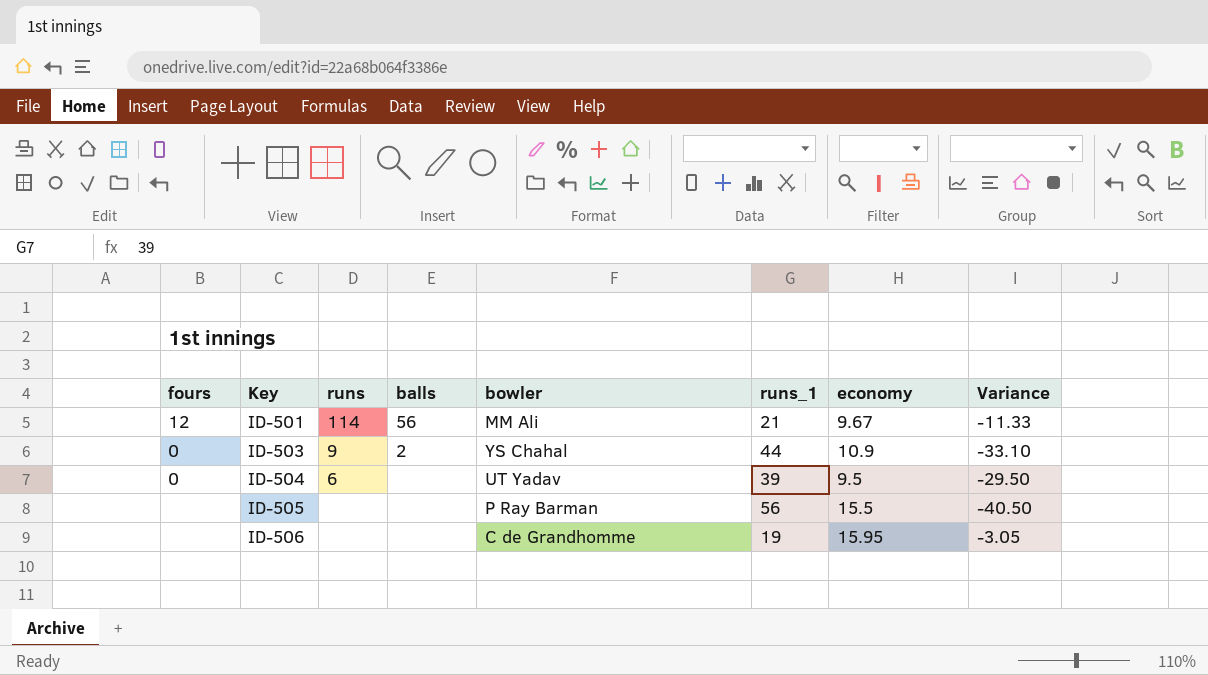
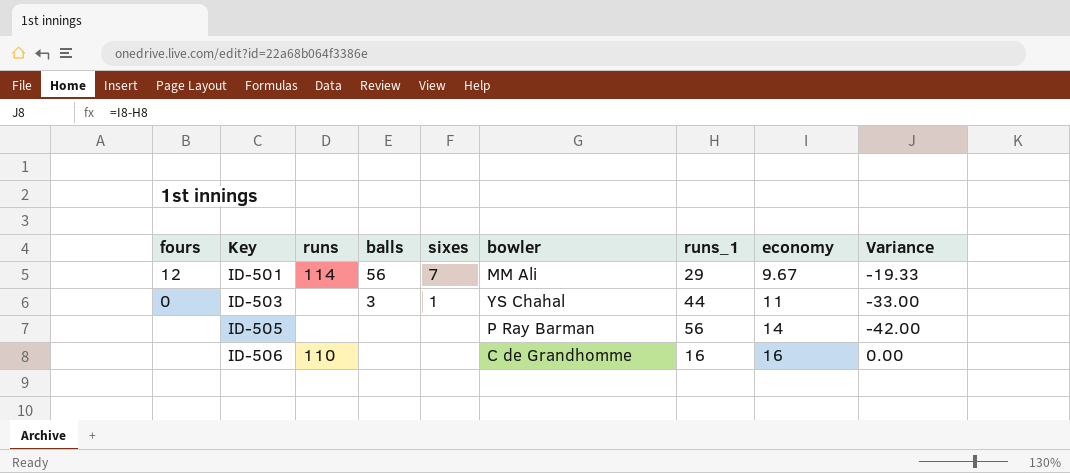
column sixes | position: none -> 5
row ID-504: 0 | 6 | none | UT Yadav | 39 | 9.5 | -29.50 -> none
ID-501 | runs_1: 21 -> 29
ID-501 | Variance: -11.33 -> -19.33
ID-503 | runs: 9 -> none
ID-503 | balls: 2 -> 3
ID-503 | economy: 10.9 -> 11
ID-503 | Variance: -33.10 -> -33.00
ID-505 | economy: 15.5 -> 14
ID-505 | Variance: -40.50 -> -42.00
ID-506 | runs: none -> 110
ID-506 | runs_1: 19 -> 16
ID-506 | economy: 15.95 -> 16
ID-506 | Variance: -3.05 -> 0.00

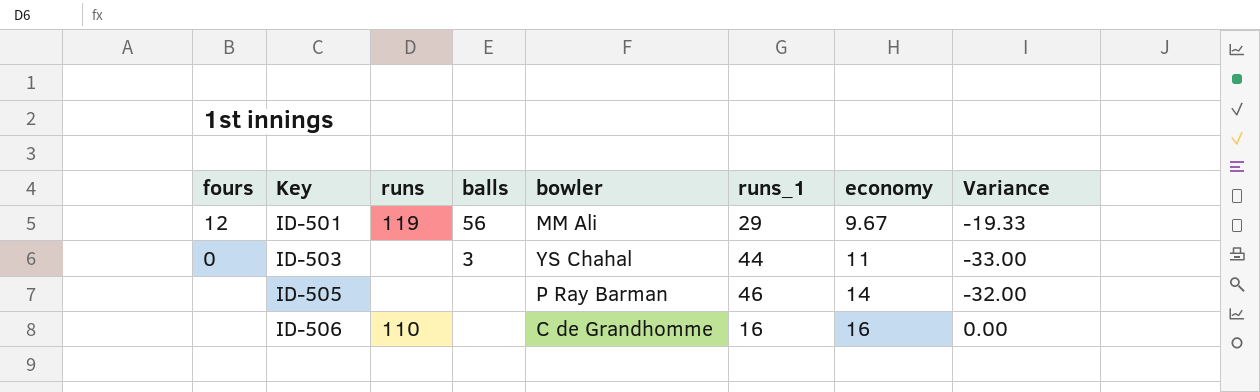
column sixes | position: 5 -> none
ID-501 | runs: 114 -> 119
ID-505 | runs_1: 56 -> 46
ID-505 | Variance: -42.00 -> -32.00

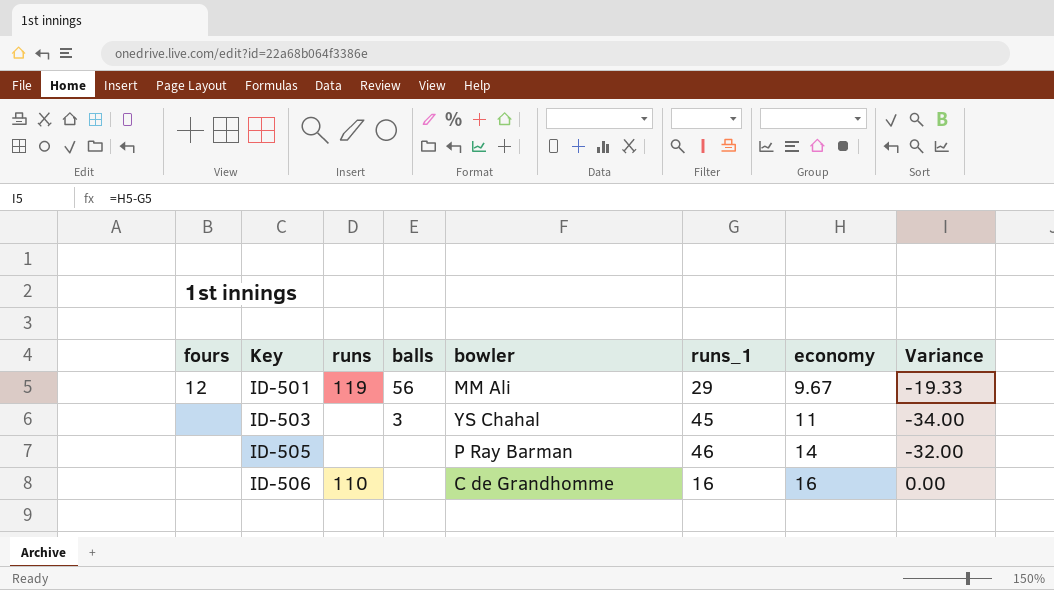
ID-503 | fours: 0 -> none
ID-503 | runs_1: 44 -> 45
ID-503 | Variance: -33.00 -> -34.00

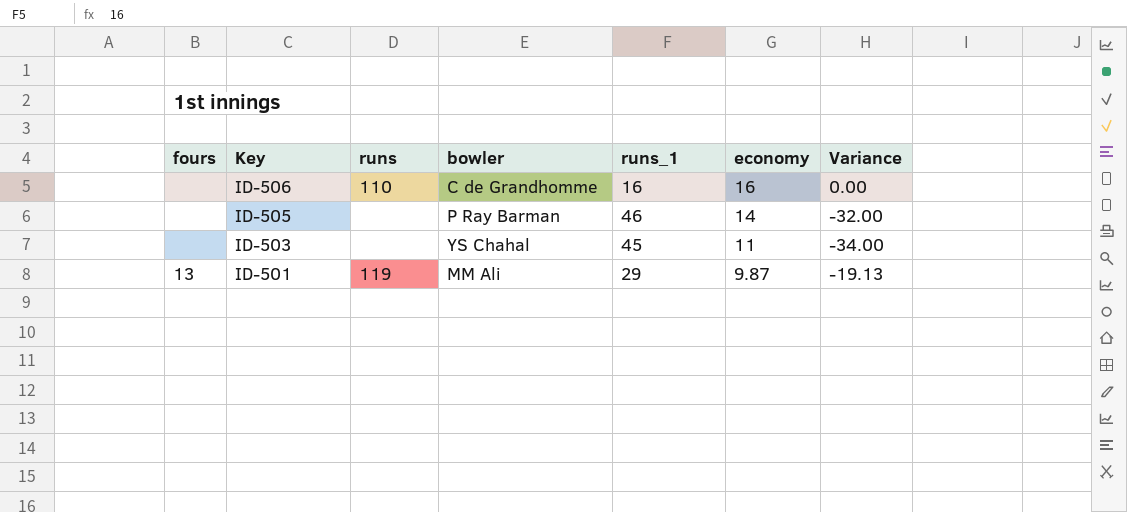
row order: Key ascending -> Key descending
column balls | position: 4 -> none
ID-501 | fours: 12 -> 13
ID-501 | economy: 9.67 -> 9.87
ID-501 | Variance: -19.33 -> -19.13

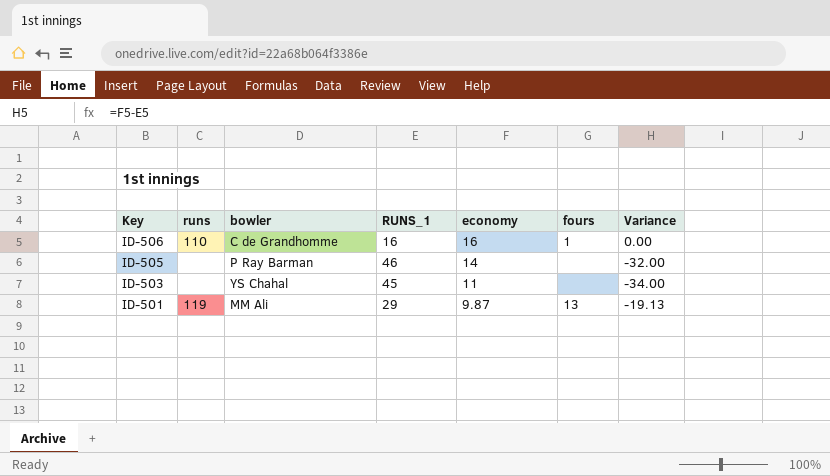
column name: runs_1 -> RUNS_1
column fours | position: 1 -> 6
ID-506 | fours: none -> 1

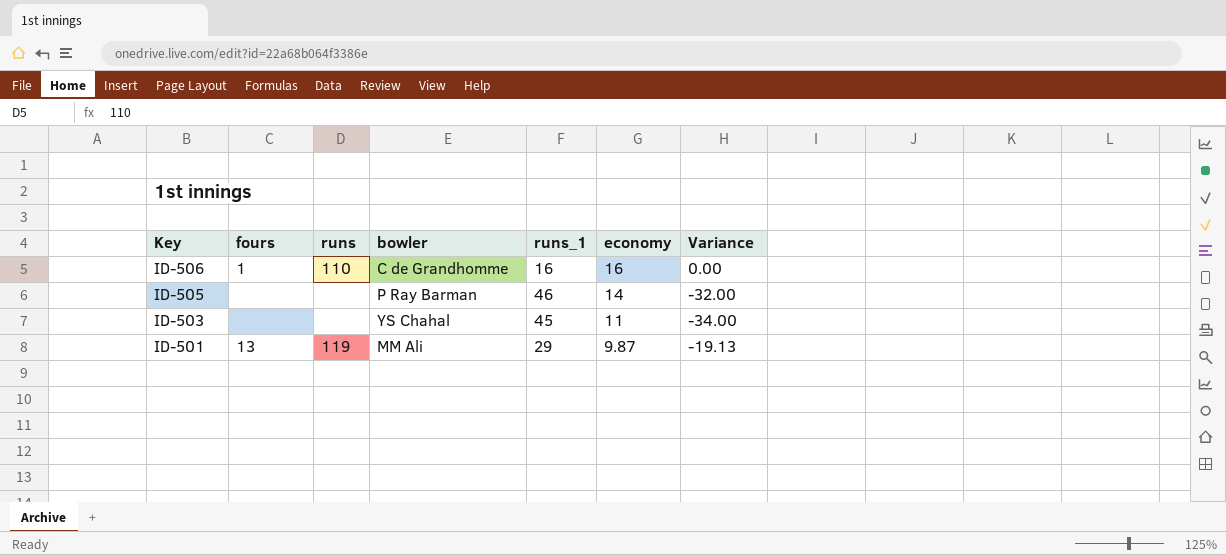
column fours | position: 6 -> 2
column name: RUNS_1 -> runs_1

